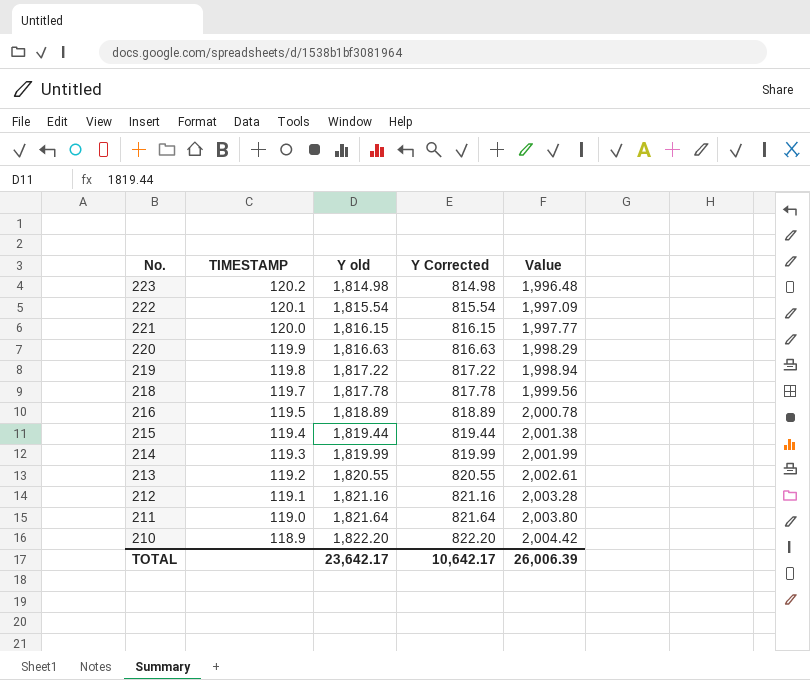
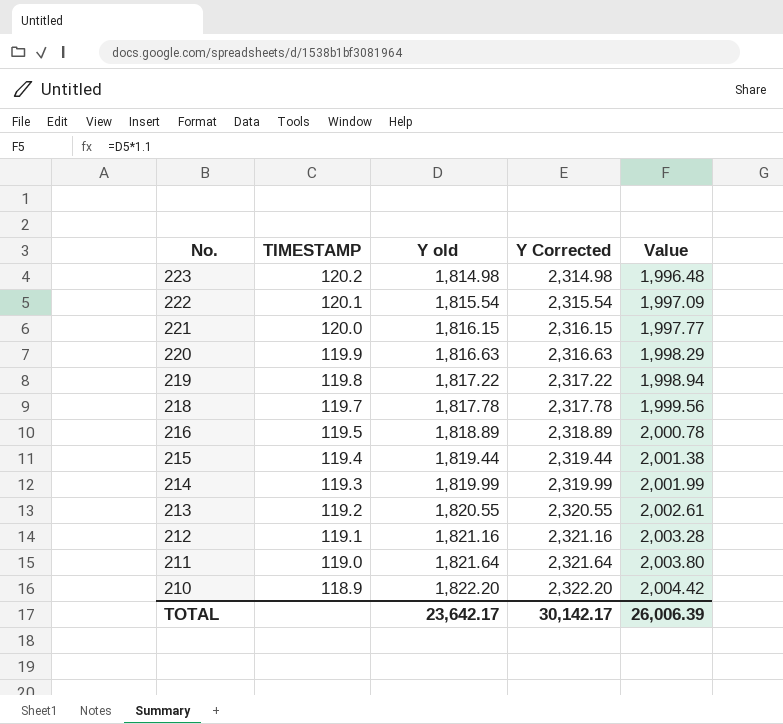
column Y Corrected | formula: [Y old] - 1000 -> [Y old] + 500
TOTAL | Y Corrected: 10,642.17 -> 30,142.17

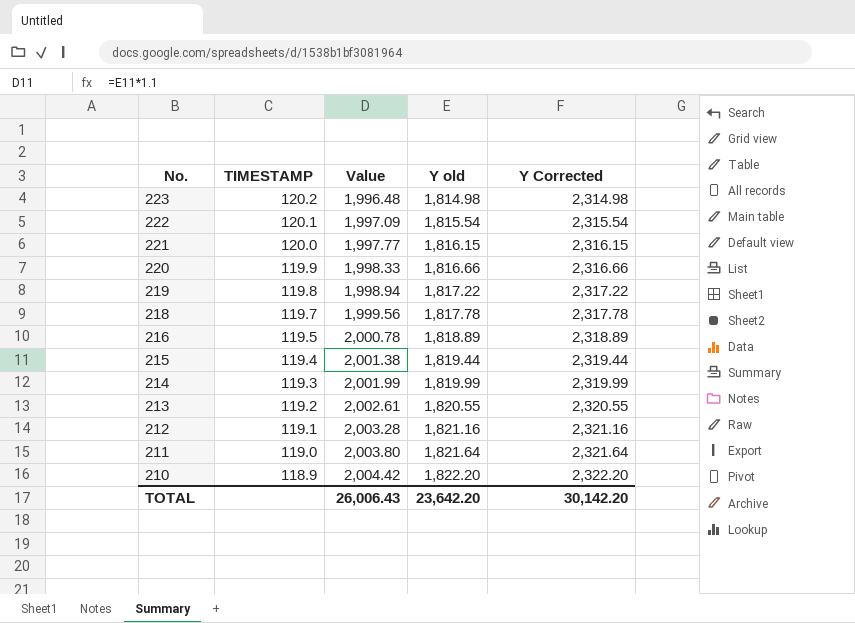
column Value | position: 5 -> 3
220 | Value: 1,998.29 -> 1,998.33
220 | Y old: 1,816.63 -> 1,816.66
220 | Y Corrected: 2,316.63 -> 2,316.66
TOTAL | Value: 26,006.39 -> 26,006.43
TOTAL | Y old: 23,642.17 -> 23,642.20
TOTAL | Y Corrected: 30,142.17 -> 30,142.20

